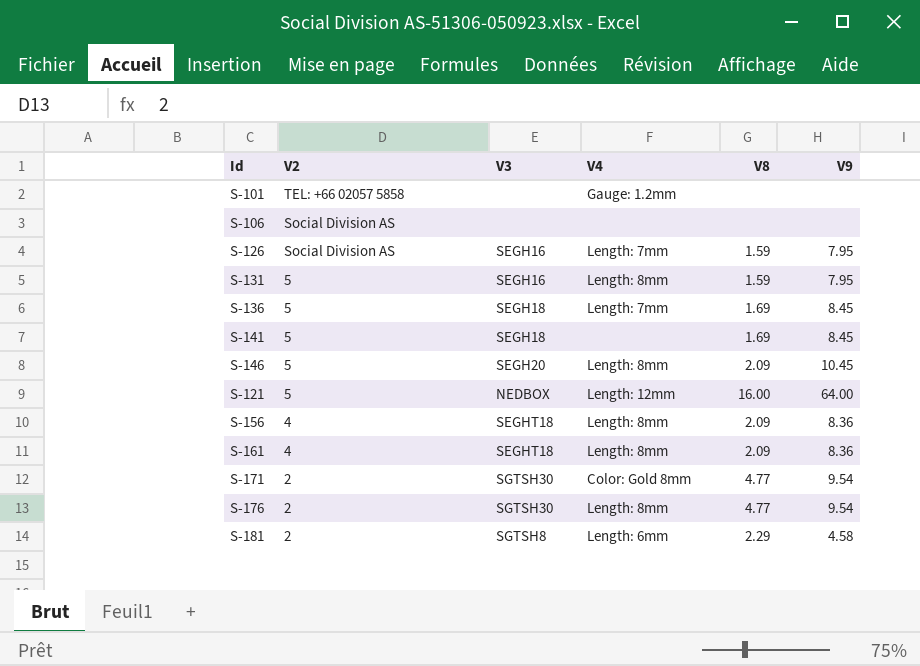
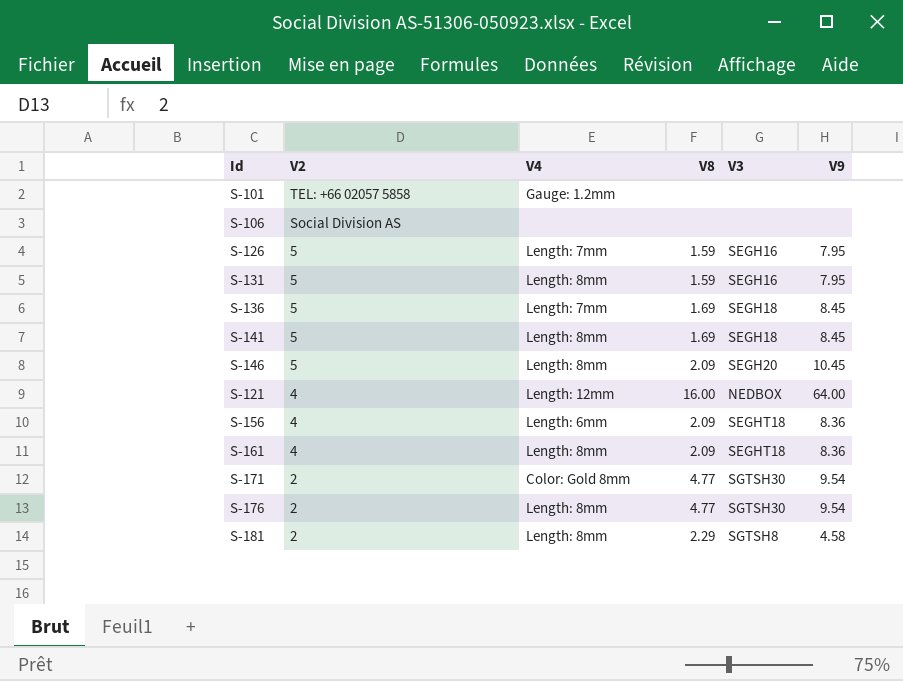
column V3 | position: 3 -> 5
S-126 | V2: Social Division AS -> 5
S-141 | V4: none -> Length: 8mm
S-121 | V2: 5 -> 4
S-156 | V4: Length: 8mm -> Length: 6mm
S-181 | V4: Length: 6mm -> Length: 8mm

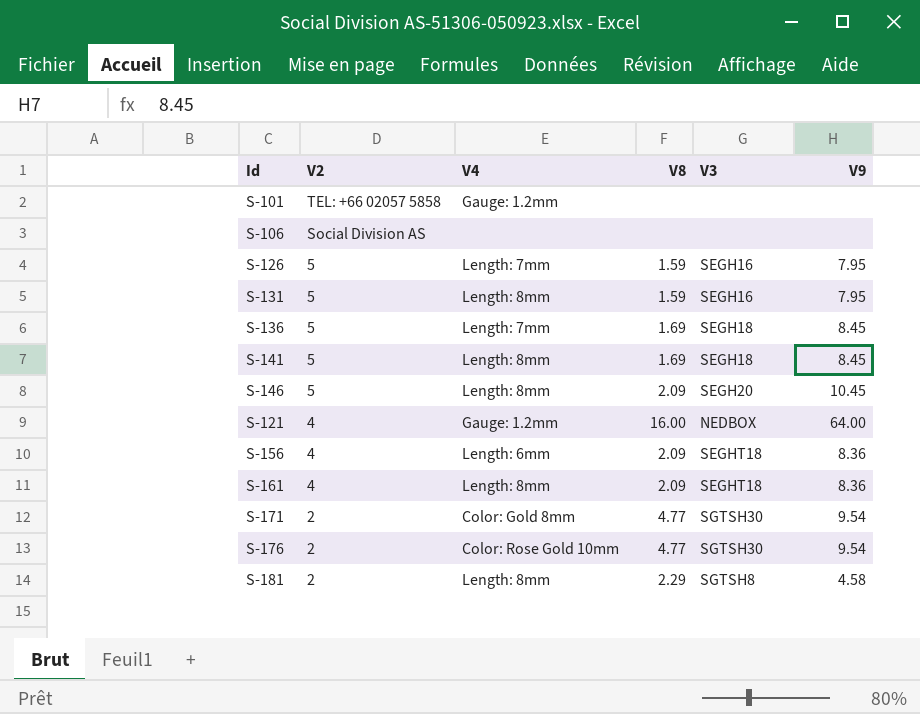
S-121 | V4: Length: 12mm -> Gauge: 1.2mm
S-176 | V4: Length: 8mm -> Color: Rose Gold 10mm

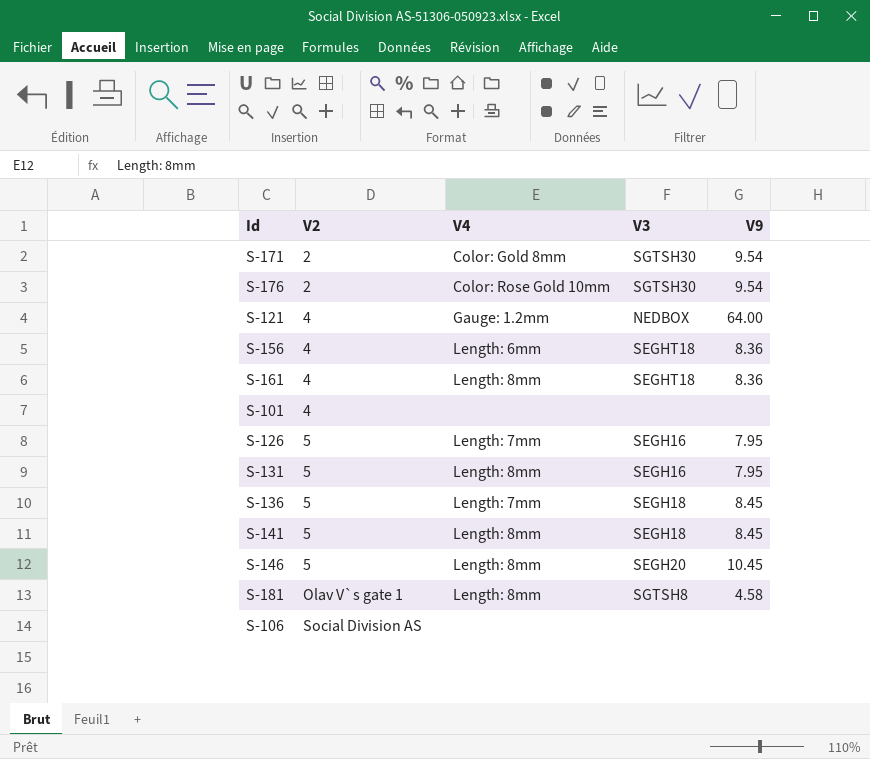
row order: V2 descending -> V2 ascending
column V8 | position: 4 -> none
S-101 | V2: TEL: +66 02057 5858 -> 4
S-101 | V4: Gauge: 1.2mm -> none
S-181 | V2: 2 -> Olav V`s gate 1

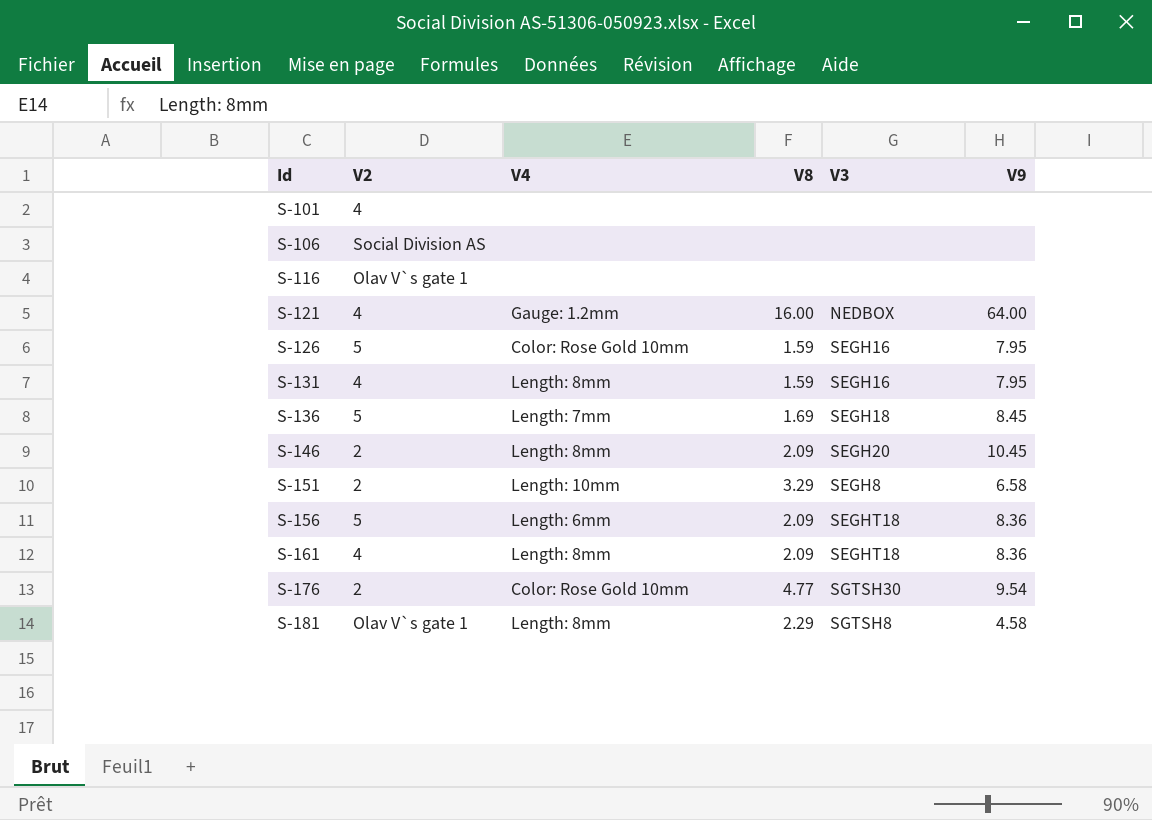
row order: V2 ascending -> Id ascending
column V8 | position: none -> 4
row S-171: 2 | Color: Gold 8mm | SGTSH30 | 9.54 -> none
row S-141: 5 | Length: 8mm | SEGH18 | 8.45 -> none
row S-116: none -> Olav V`s gate 1 | none | none | none | none
S-126 | V4: Length: 7mm -> Color: Rose Gold 10mm
S-131 | V2: 5 -> 4
S-146 | V2: 5 -> 2
row S-151: none -> 2 | Length: 10mm | 3.29 | SEGH8 | 6.58
S-156 | V2: 4 -> 5

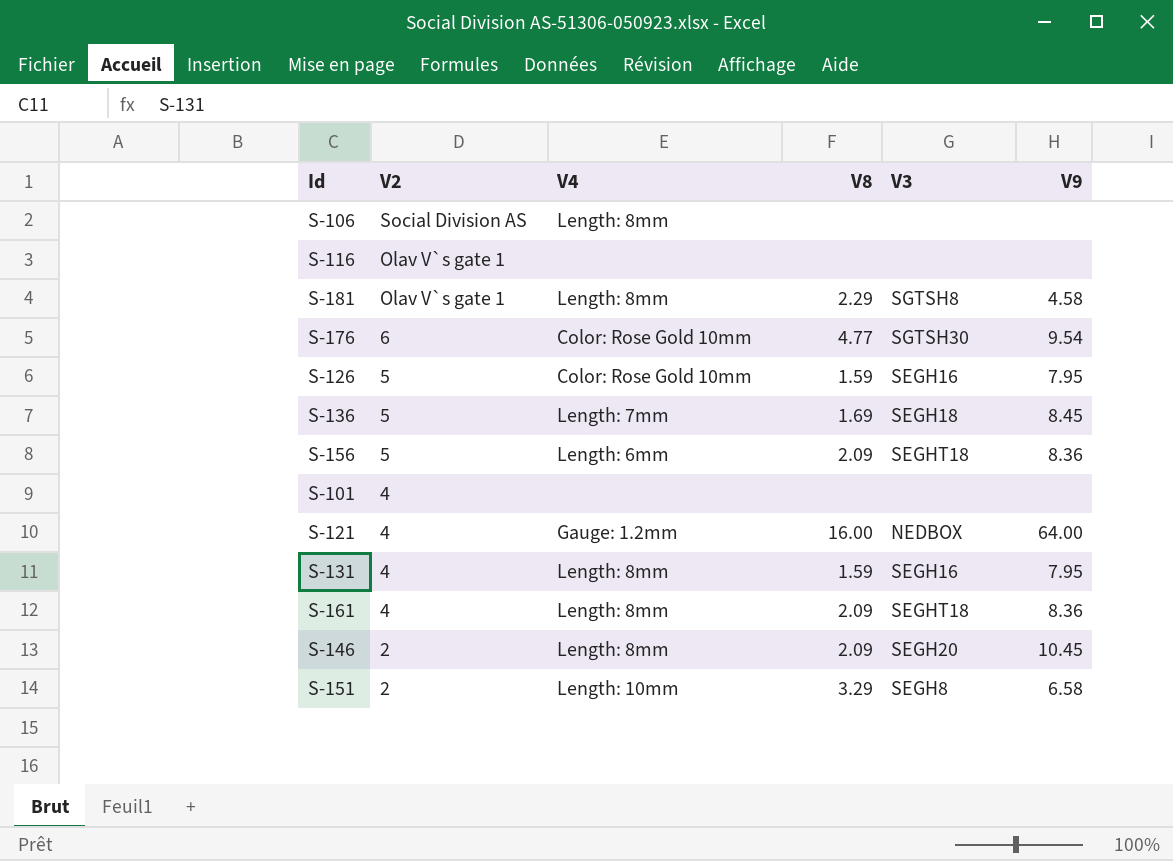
row order: Id ascending -> V2 descending
S-106 | V4: none -> Length: 8mm
S-176 | V2: 2 -> 6

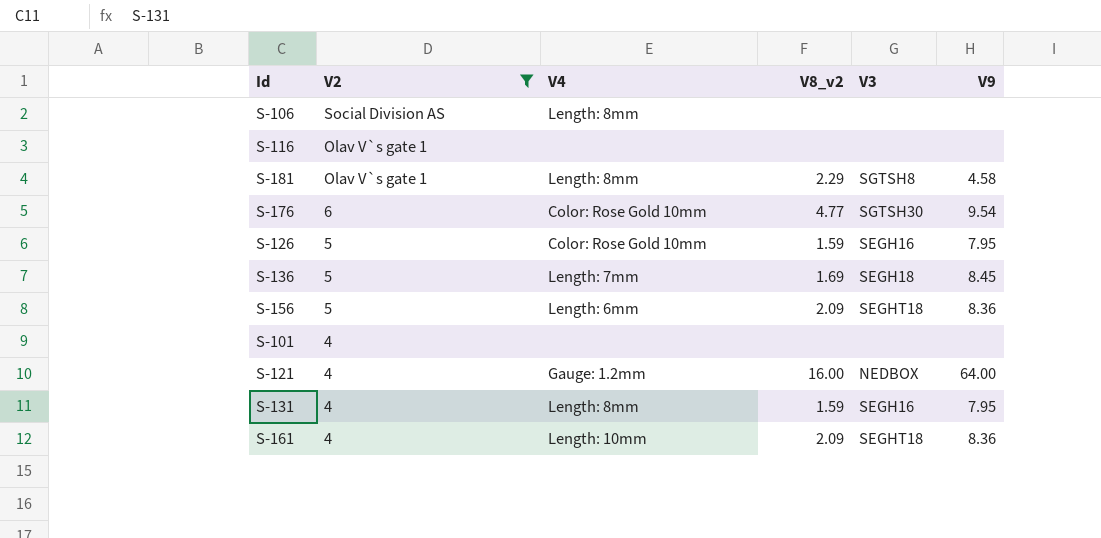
filter: none -> V2 != 2
column name: V8 -> V8_v2
S-161 | V4: Length: 8mm -> Length: 10mm

